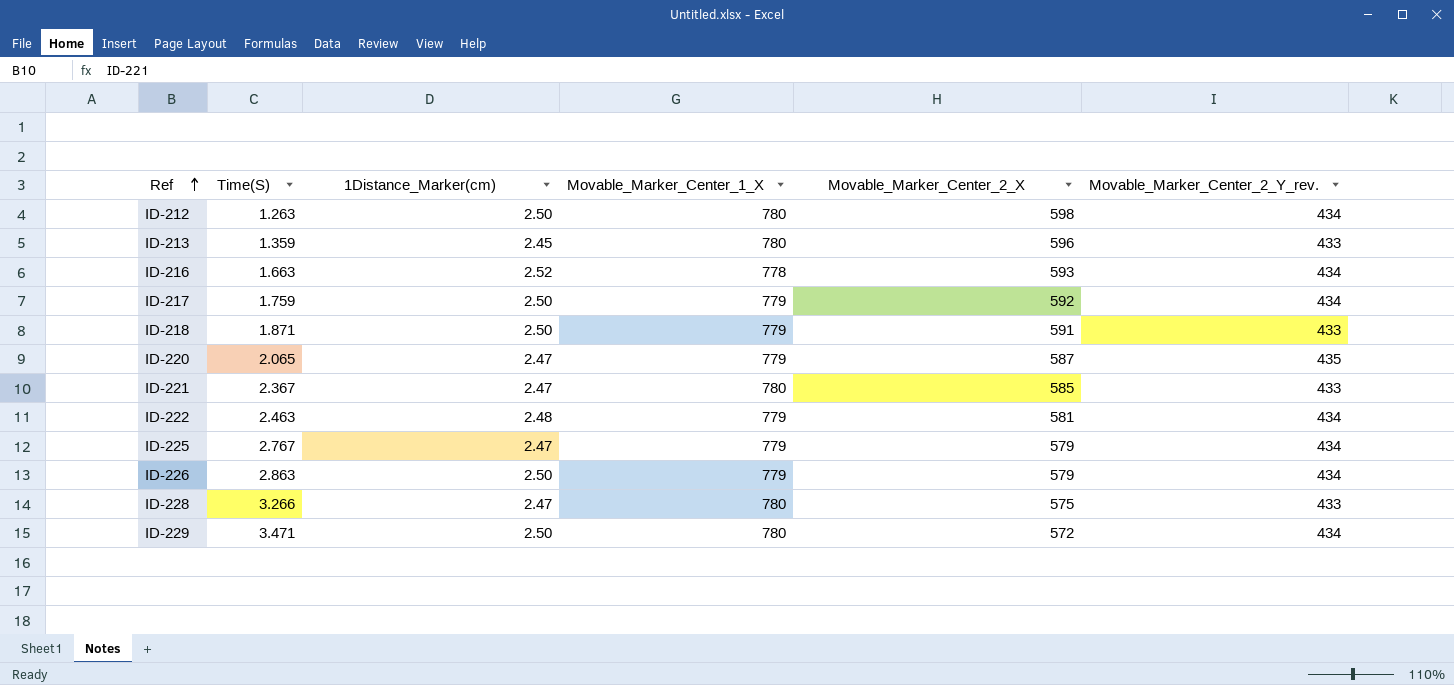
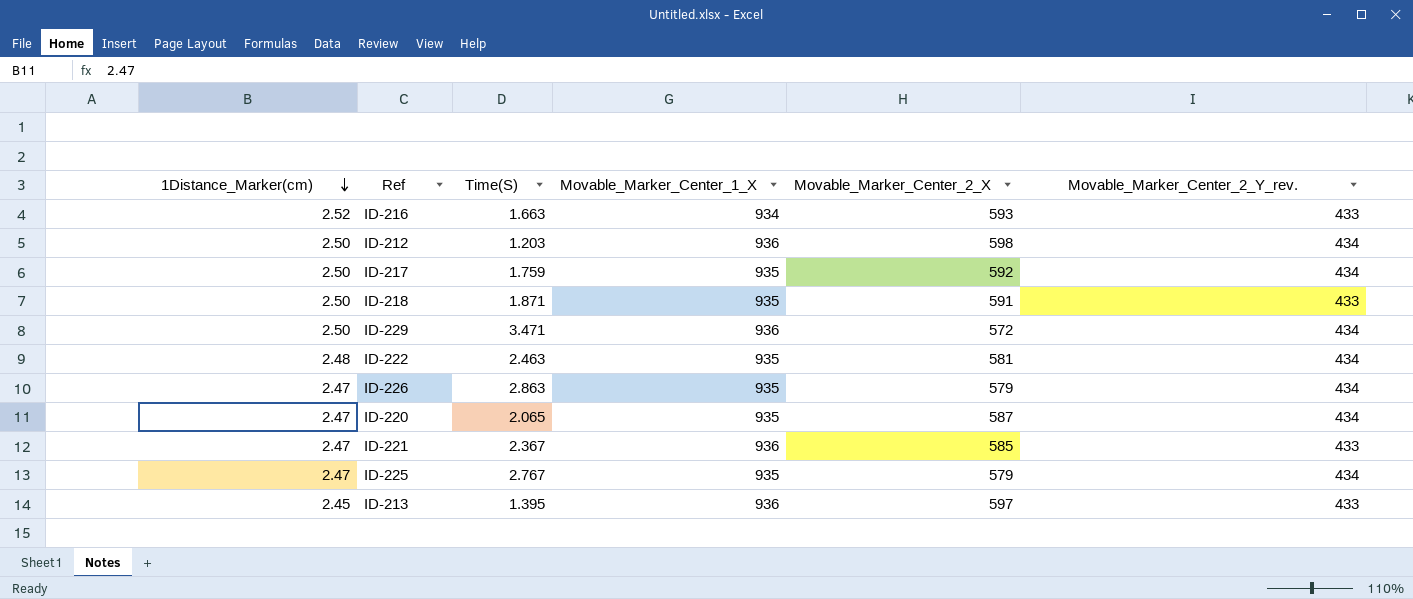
row order: Ref ascending -> 1Distance_Marker(cm) descending
column 1Distance_Marker(cm) | position: 3 -> 1
row ID-228: 3.266 | 2.47 | 780 | 575 | 433 -> none
ID-216 | Movable_Marker_Center_1_X: 778 -> 934
ID-216 | Movable_Marker_Center_2_Y_rev.: 434 -> 433
ID-212 | Time(S): 1.263 -> 1.203
ID-212 | Movable_Marker_Center_1_X: 780 -> 936
ID-217 | Movable_Marker_Center_1_X: 779 -> 935
ID-218 | Movable_Marker_Center_1_X: 779 -> 935
ID-229 | Movable_Marker_Center_1_X: 780 -> 936
ID-222 | Movable_Marker_Center_1_X: 779 -> 935
ID-226 | 1Distance_Marker(cm): 2.50 -> 2.47
ID-226 | Movable_Marker_Center_1_X: 779 -> 935
ID-220 | Movable_Marker_Center_1_X: 779 -> 935
ID-220 | Movable_Marker_Center_2_Y_rev.: 435 -> 434
ID-221 | Movable_Marker_Center_1_X: 780 -> 936
ID-225 | Movable_Marker_Center_1_X: 779 -> 935
ID-213 | Time(S): 1.359 -> 1.395
ID-213 | Movable_Marker_Center_1_X: 780 -> 936
ID-213 | Movable_Marker_Center_2_X: 596 -> 597

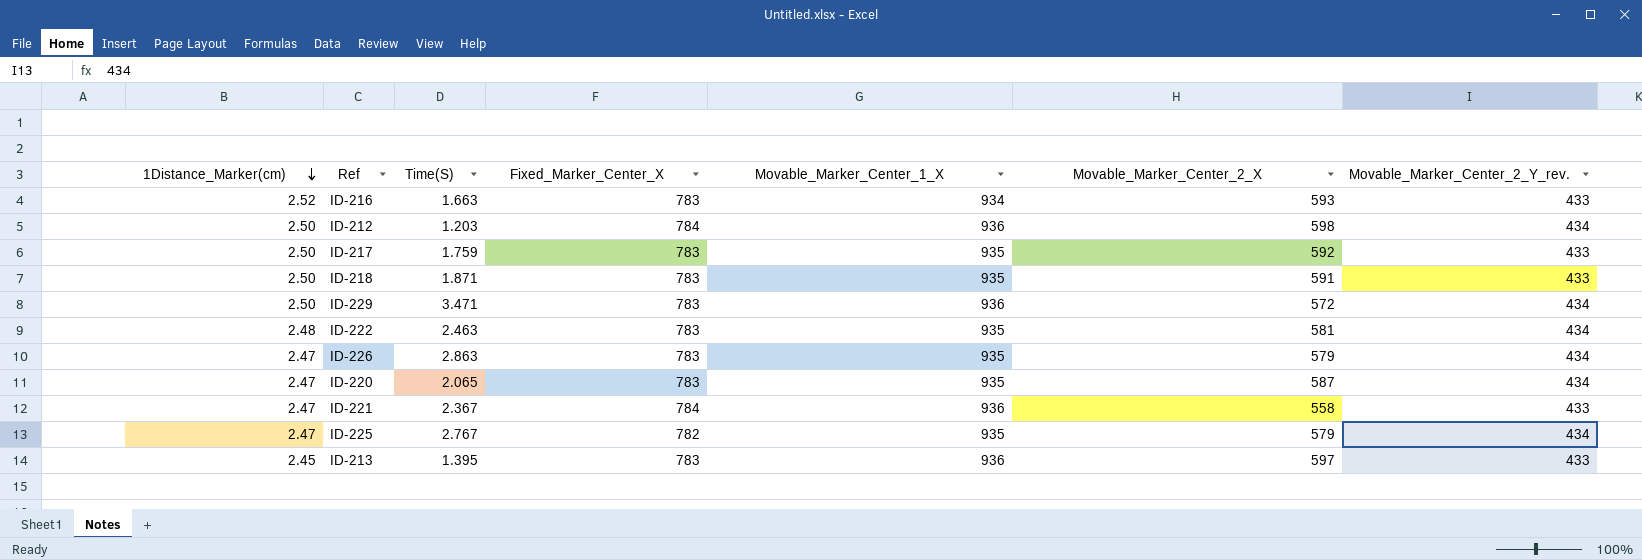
column Fixed_Marker_Center_X | position: none -> 4
ID-217 | Movable_Marker_Center_2_Y_rev.: 434 -> 433
ID-221 | Movable_Marker_Center_2_X: 585 -> 558

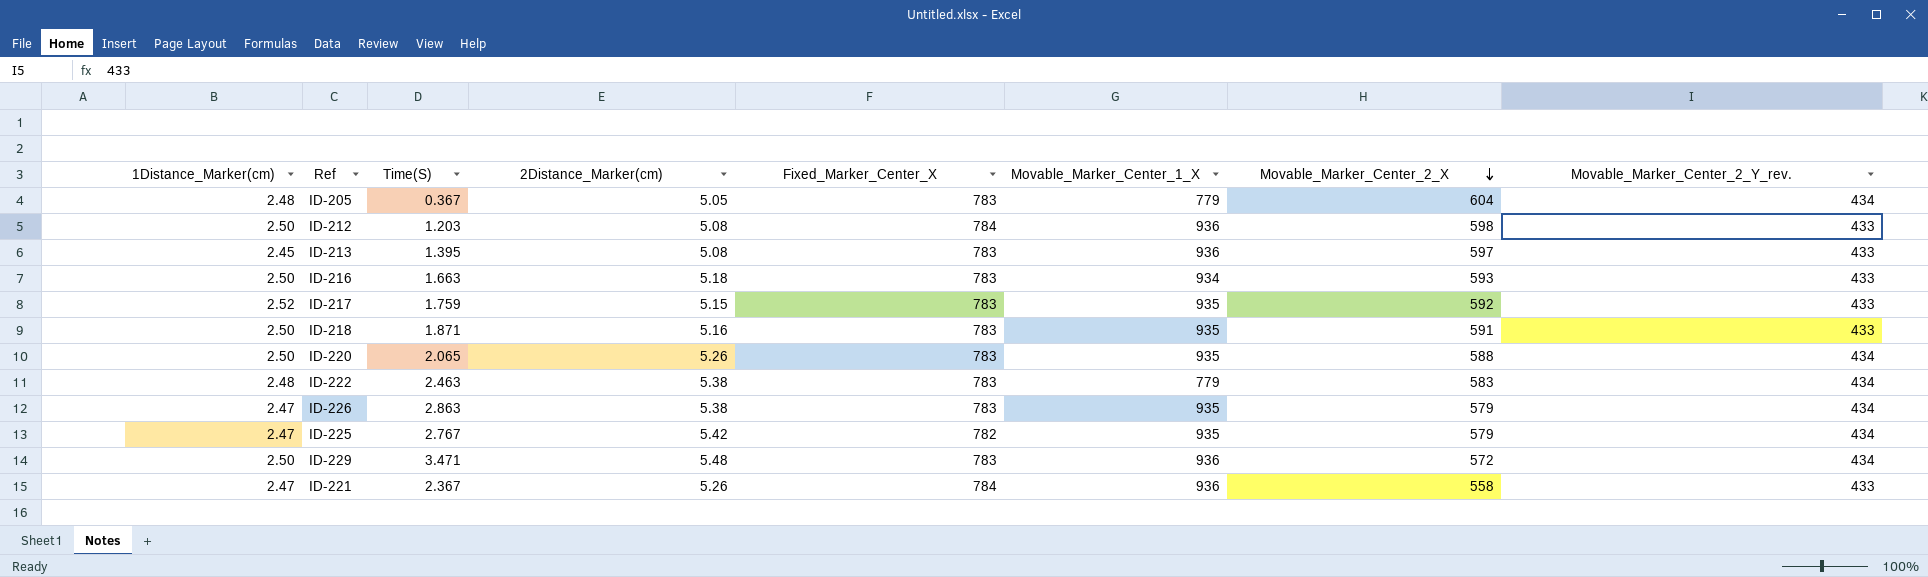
row order: 1Distance_Marker(cm) descending -> Movable_Marker_Center_2_X descending
column 2Distance_Marker(cm) | position: none -> 4
row ID-205: none -> 2.48 | 0.367 | 5.05 | 783 | 779 | 604 | 434
ID-212 | Movable_Marker_Center_2_Y_rev.: 434 -> 433
ID-216 | 1Distance_Marker(cm): 2.52 -> 2.50
ID-217 | 1Distance_Marker(cm): 2.50 -> 2.52
ID-220 | 1Distance_Marker(cm): 2.47 -> 2.50
ID-220 | Movable_Marker_Center_2_X: 587 -> 588
ID-222 | Movable_Marker_Center_1_X: 935 -> 779
ID-222 | Movable_Marker_Center_2_X: 581 -> 583

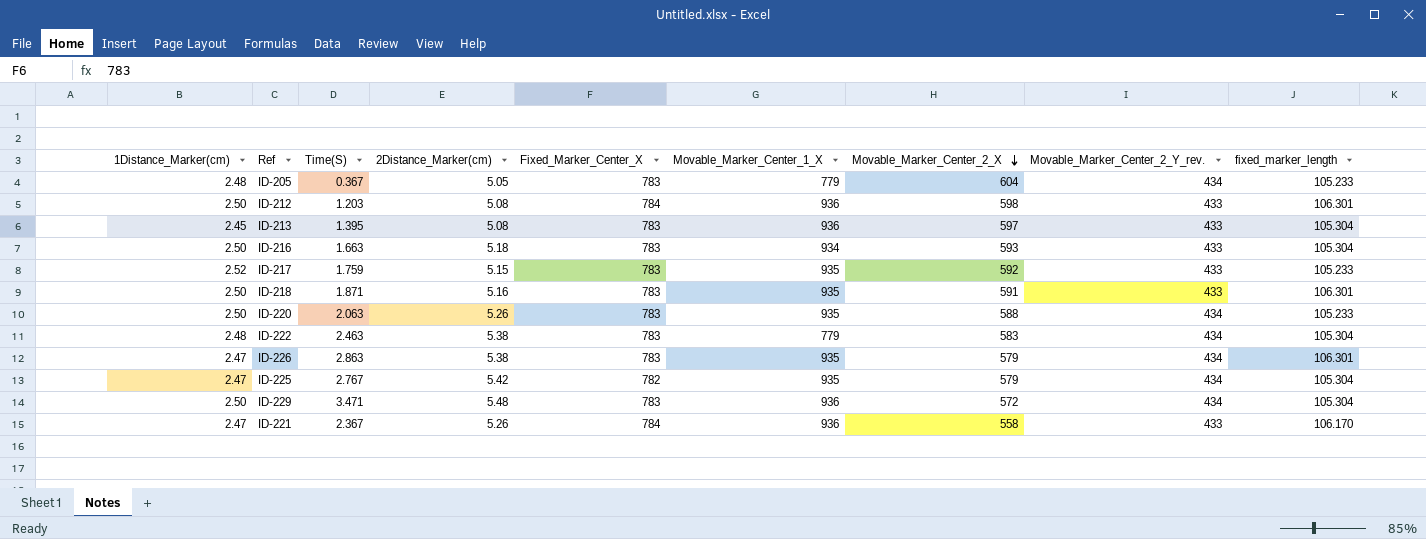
column fixed_marker_length | position: none -> 9
ID-220 | Time(S): 2.065 -> 2.063

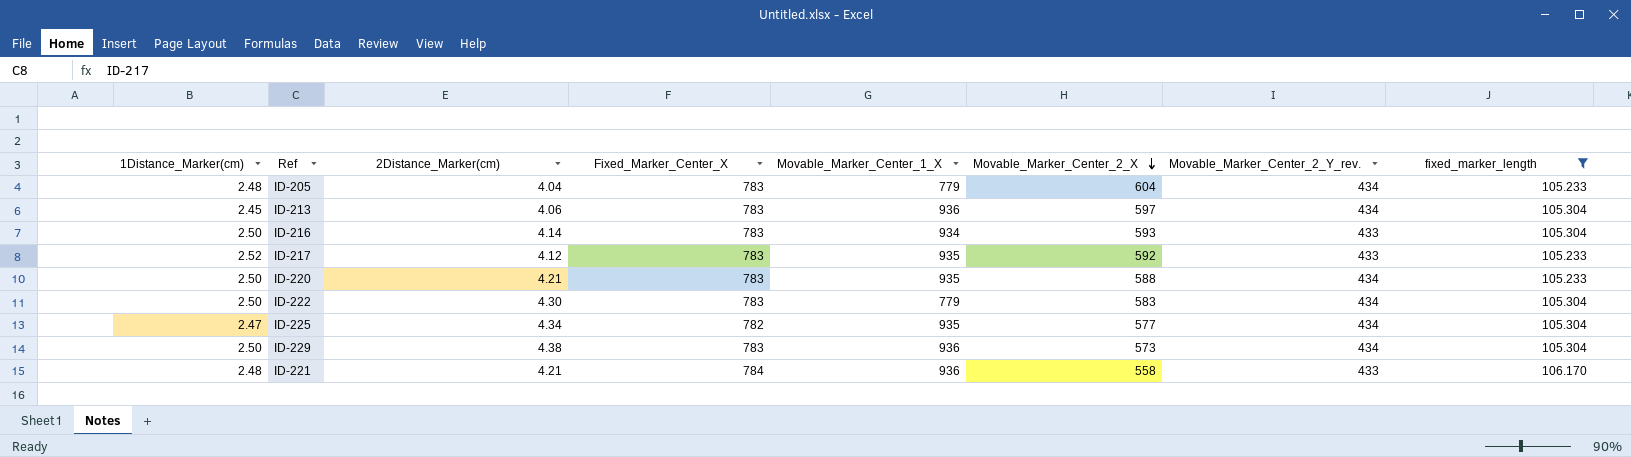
filter: none -> fixed_marker_length != 106.301
column Time(S) | position: 3 -> none
ID-205 | 2Distance_Marker(cm): 5.05 -> 4.04
ID-213 | 2Distance_Marker(cm): 5.08 -> 4.06
ID-213 | Movable_Marker_Center_2_Y_rev.: 433 -> 434
ID-216 | 2Distance_Marker(cm): 5.18 -> 4.14
ID-217 | 2Distance_Marker(cm): 5.15 -> 4.12
ID-220 | 2Distance_Marker(cm): 5.26 -> 4.21
ID-222 | 1Distance_Marker(cm): 2.48 -> 2.50
ID-222 | 2Distance_Marker(cm): 5.38 -> 4.30
ID-225 | 2Distance_Marker(cm): 5.42 -> 4.34
ID-225 | Movable_Marker_Center_2_X: 579 -> 577
ID-229 | 2Distance_Marker(cm): 5.48 -> 4.38
ID-229 | Movable_Marker_Center_2_X: 572 -> 573
ID-221 | 1Distance_Marker(cm): 2.47 -> 2.48
ID-221 | 2Distance_Marker(cm): 5.26 -> 4.21

